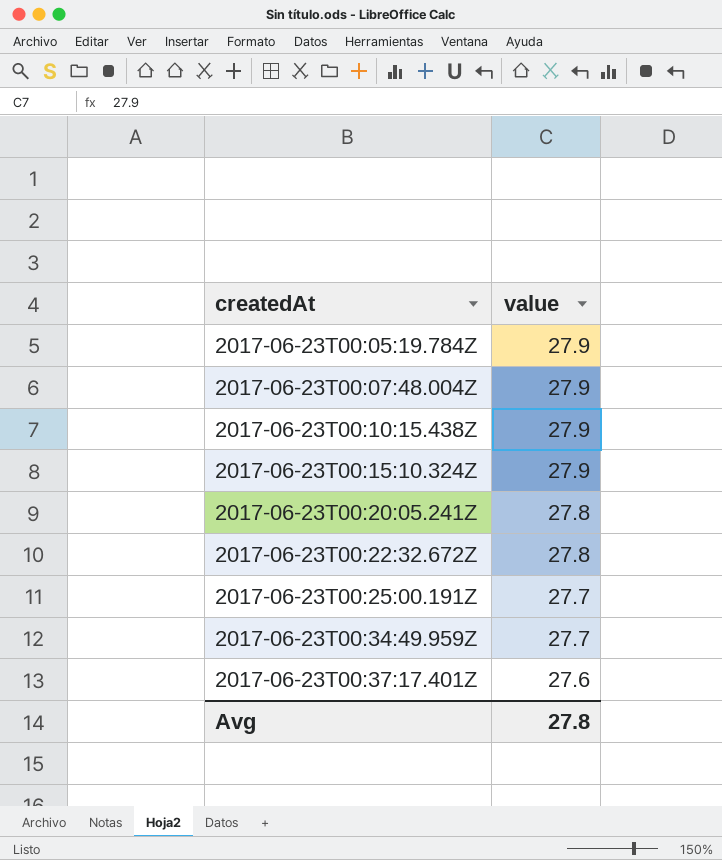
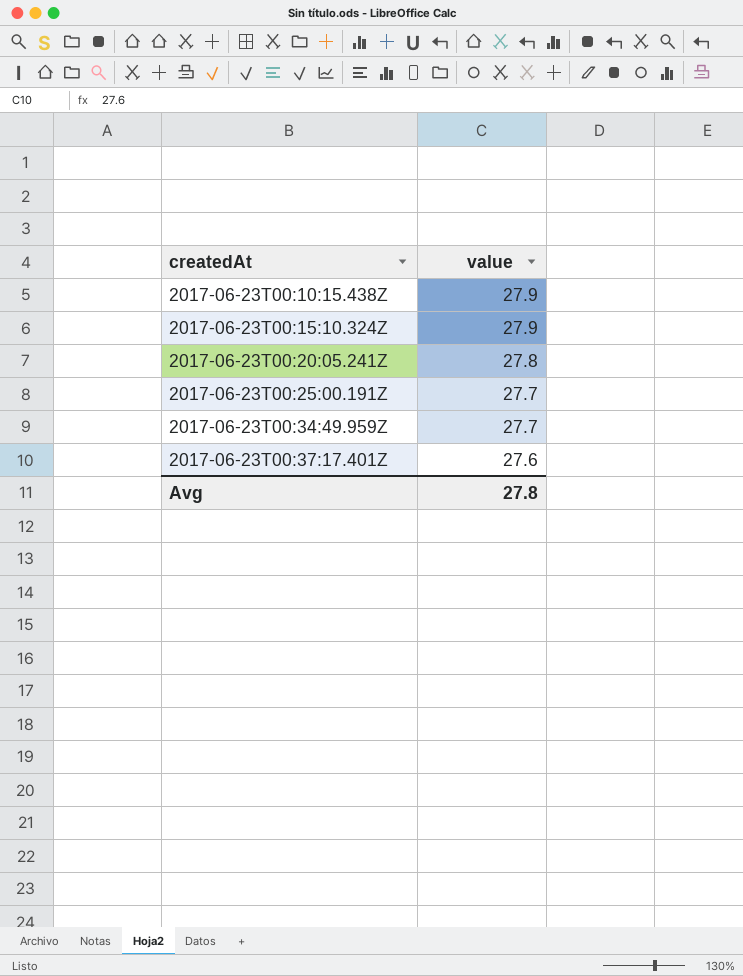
row 2017-06-23T00:05:19.784Z: 27.9 -> none
row 2017-06-23T00:07:48.004Z: 27.9 -> none
row 2017-06-23T00:22:32.672Z: 27.8 -> none

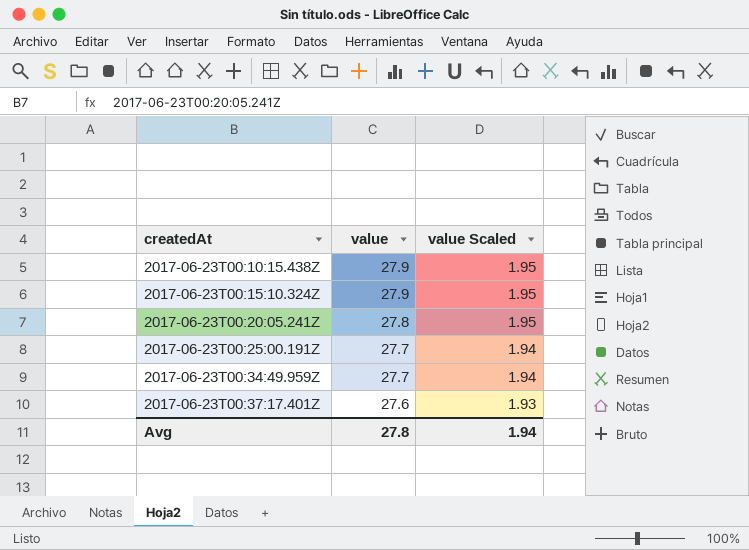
column value Scaled | formula: none -> [value] * 0.07

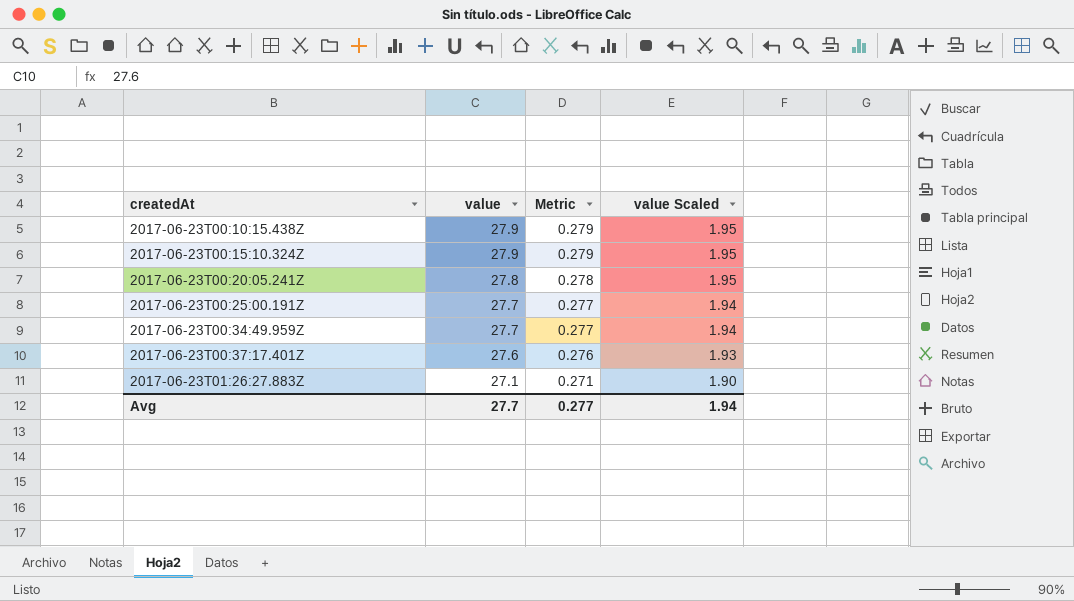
column Metric | formula: none -> [value] * 0.01
row 2017-06-23T01:26:27.883Z: none -> 27.1 | 0.271 | 1.90
Avg | value: 27.8 -> 27.7

